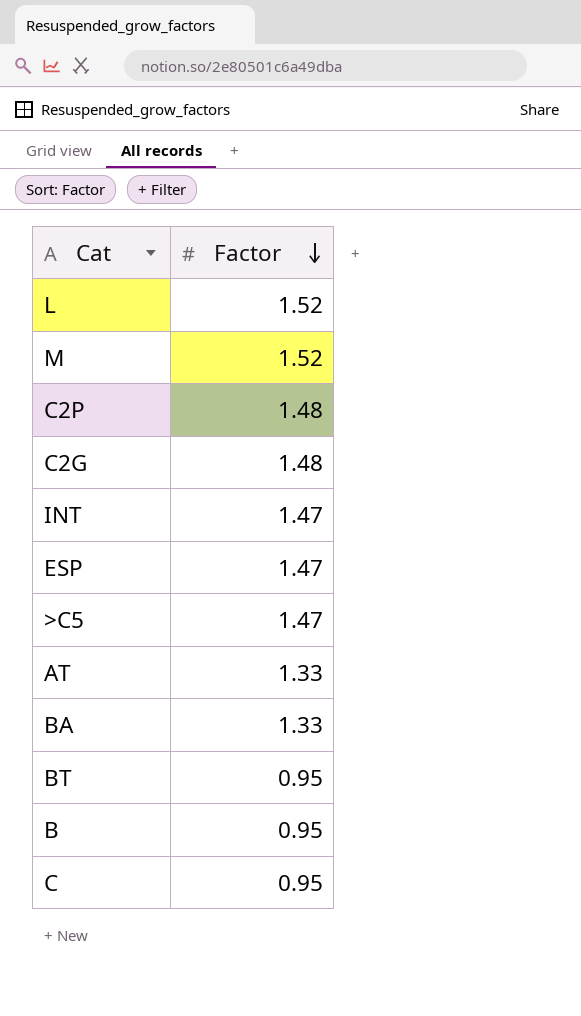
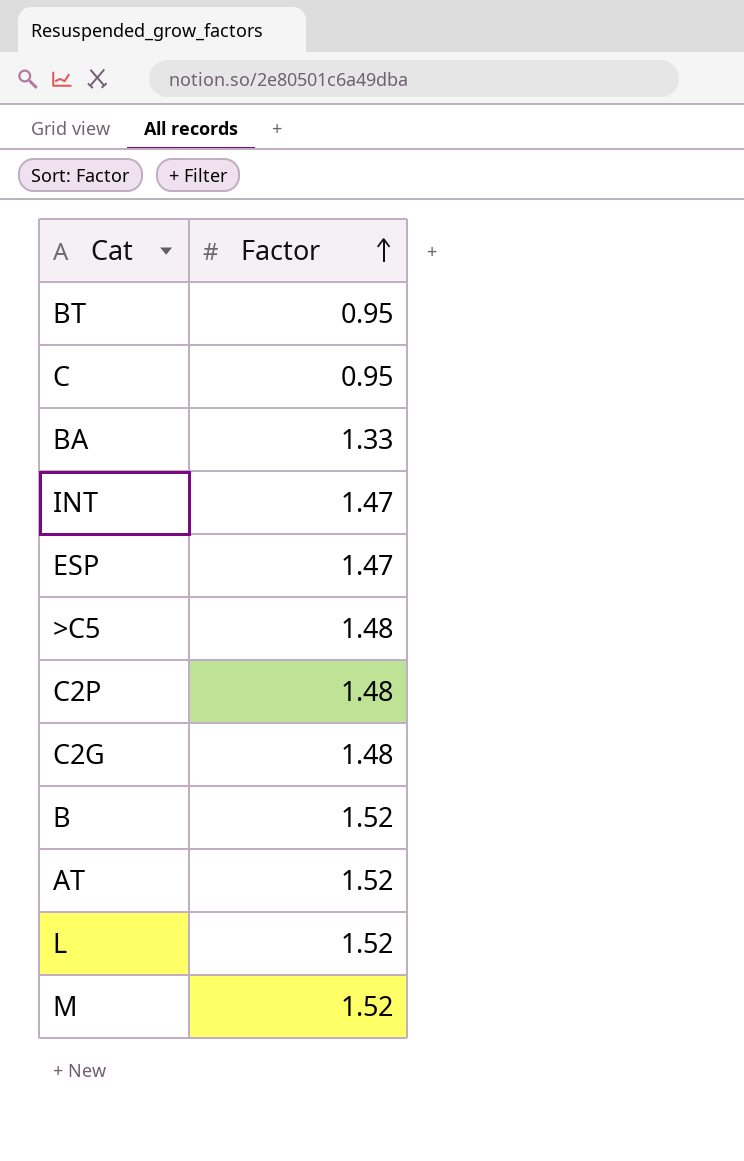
row order: Factor descending -> Factor ascending
>C5 | Factor: 1.47 -> 1.48
B | Factor: 0.95 -> 1.52
AT | Factor: 1.33 -> 1.52

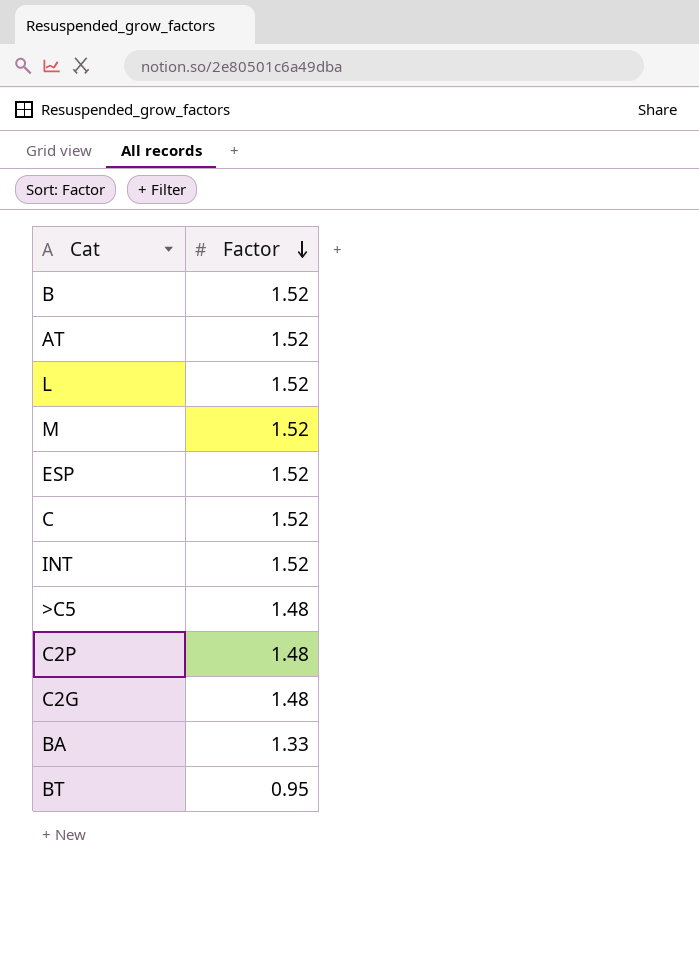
row order: Factor ascending -> Factor descending
ESP | Factor: 1.47 -> 1.52
C | Factor: 0.95 -> 1.52
INT | Factor: 1.47 -> 1.52

